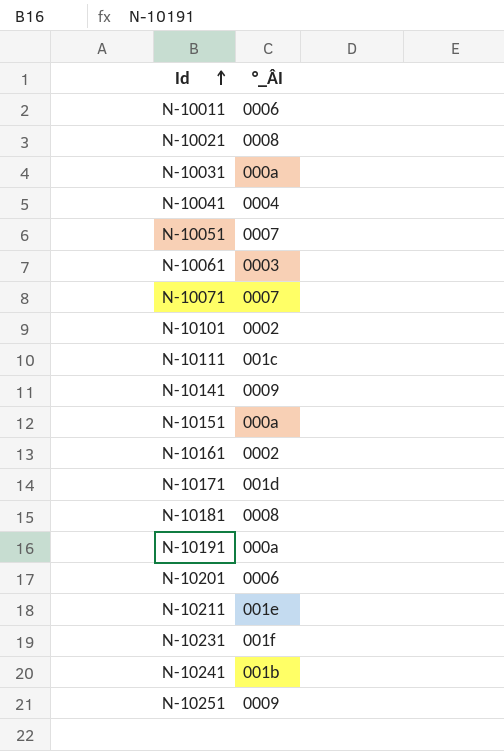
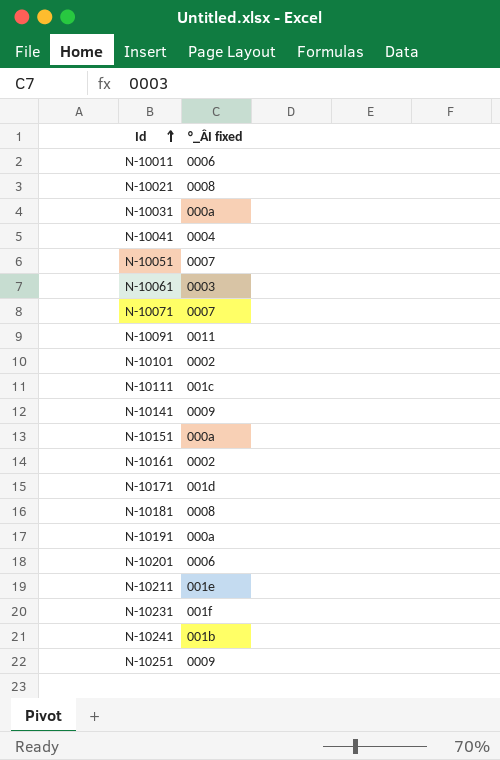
column name: °_ÂI -> °_ÂI fixed
row N-10091: none -> 0011

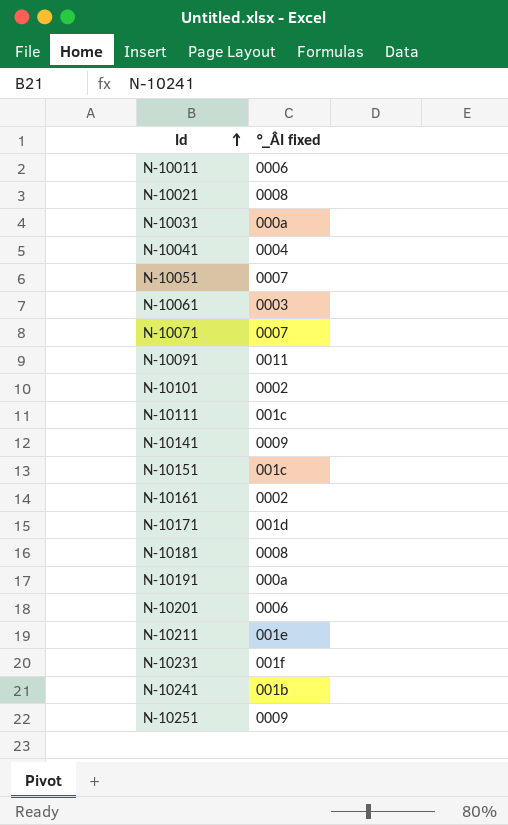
N-10151 | °_ÂI fixed: 000a -> 001c

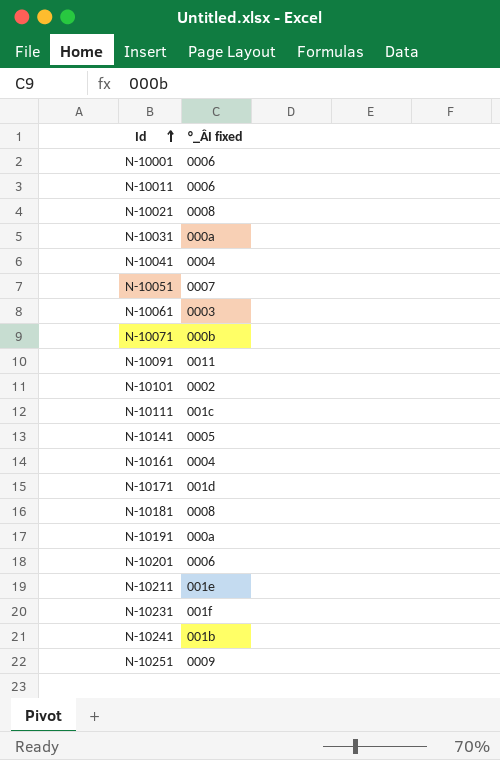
row N-10151: 001c -> none
row N-10001: none -> 0006
N-10071 | °_ÂI fixed: 0007 -> 000b
N-10141 | °_ÂI fixed: 0009 -> 0005
N-10161 | °_ÂI fixed: 0002 -> 0004

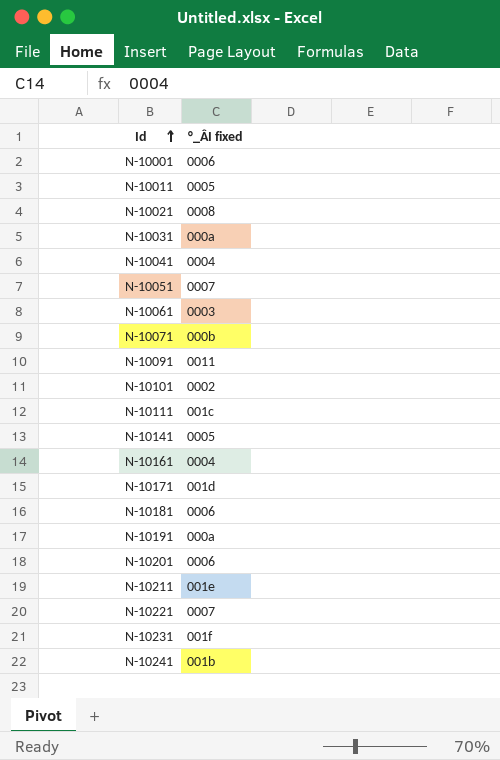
row N-10251: 0009 -> none
N-10011 | °_ÂI fixed: 0006 -> 0005
N-10181 | °_ÂI fixed: 0008 -> 0006
row N-10221: none -> 0007

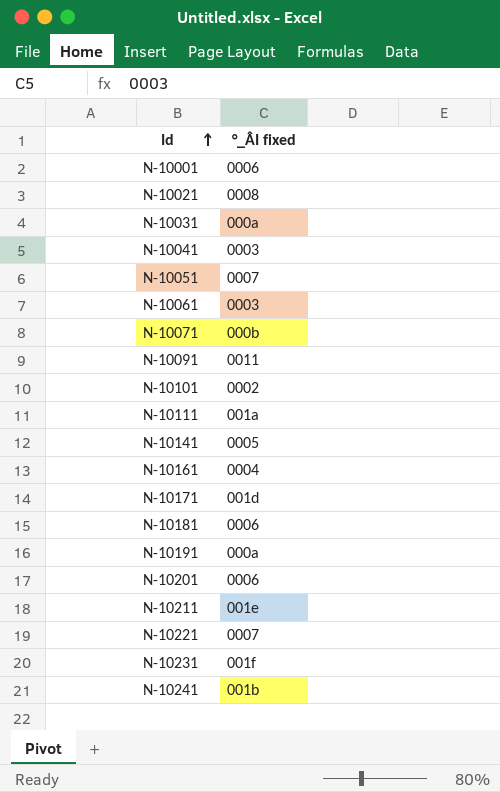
row N-10011: 0005 -> none
N-10041 | °_ÂI fixed: 0004 -> 0003
N-10111 | °_ÂI fixed: 001c -> 001a

